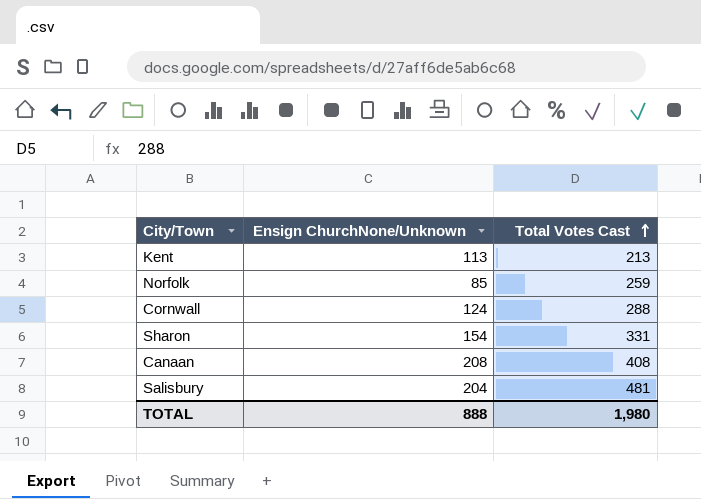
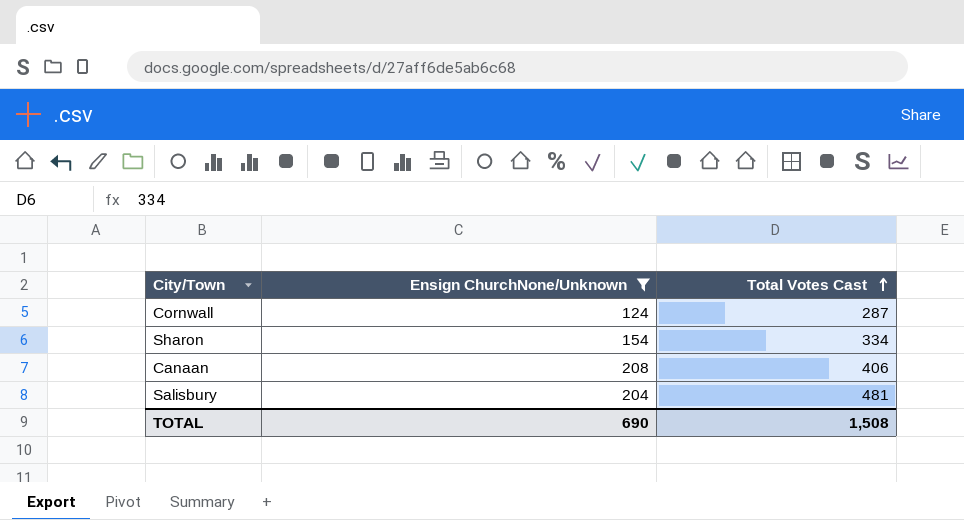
filter: none -> Ensign ChurchNone/Unknown >= 124
Cornwall | Total Votes Cast: 288 -> 287
Sharon | Total Votes Cast: 331 -> 334
Canaan | Total Votes Cast: 408 -> 406
TOTAL | Ensign ChurchNone/Unknown: 888 -> 690
TOTAL | Total Votes Cast: 1,980 -> 1,508

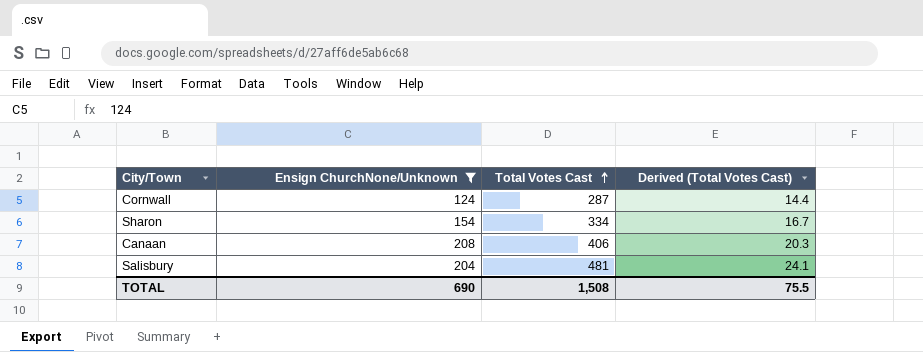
column Derived (Total Votes Cast) | formula: none -> [Total Votes Cast] * 0.05

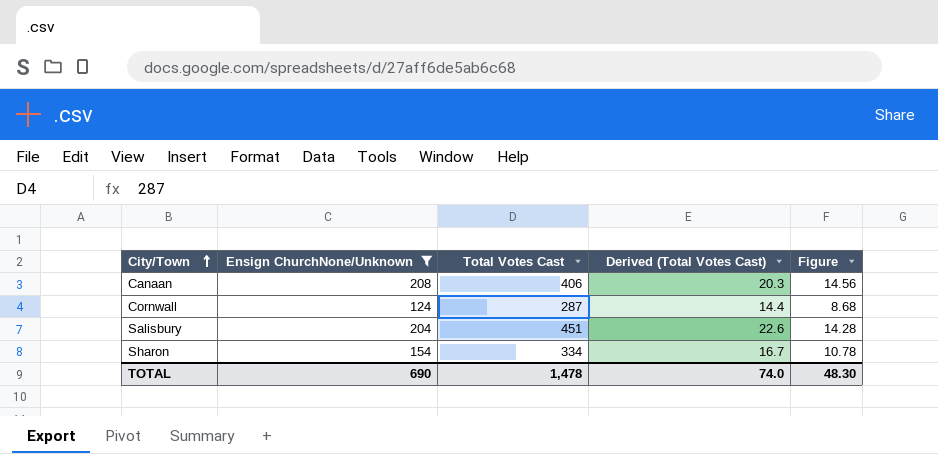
row order: Total Votes Cast ascending -> City/Town ascending
column Figure | formula: none -> [Ensign ChurchNone/Unknown] * 0.07
Salisbury | Total Votes Cast: 481 -> 451
Salisbury | Derived (Total Votes Cast): 24.1 -> 22.6
TOTAL | Total Votes Cast: 1,508 -> 1,478
TOTAL | Derived (Total Votes Cast): 75.5 -> 74.0

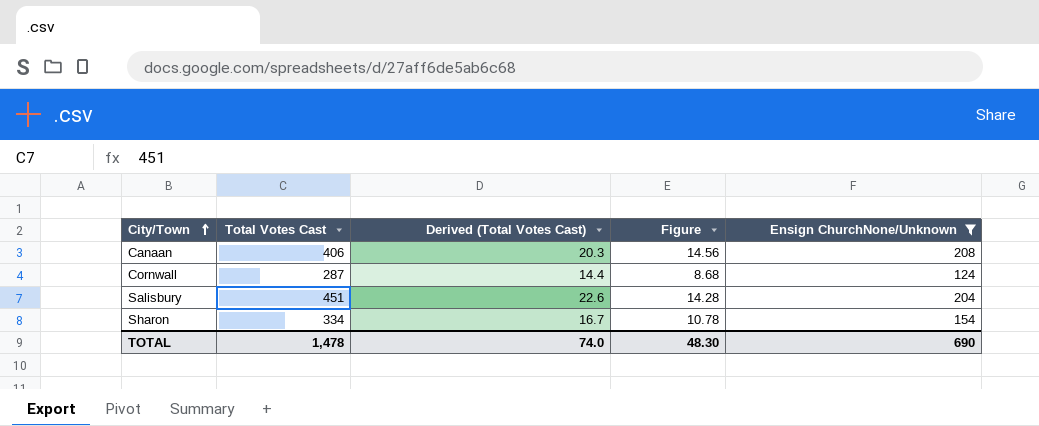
column Ensign ChurchNone/Unknown | position: 2 -> 5

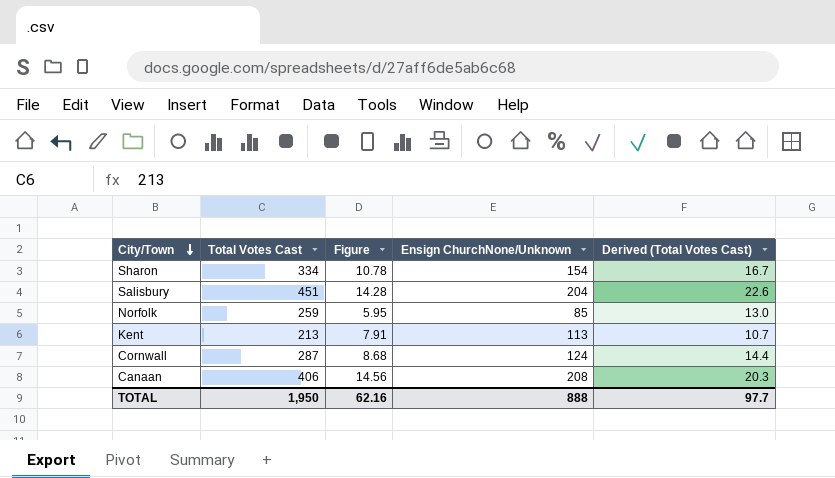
filter: Ensign ChurchNone/Unknown >= 124 -> none
row order: City/Town ascending -> City/Town descending
column Derived (Total Votes Cast) | position: 3 -> 5
TOTAL | Total Votes Cast: 1,478 -> 1,950
TOTAL | Figure: 48.30 -> 62.16
TOTAL | Ensign ChurchNone/Unknown: 690 -> 888
TOTAL | Derived (Total Votes Cast): 74.0 -> 97.7

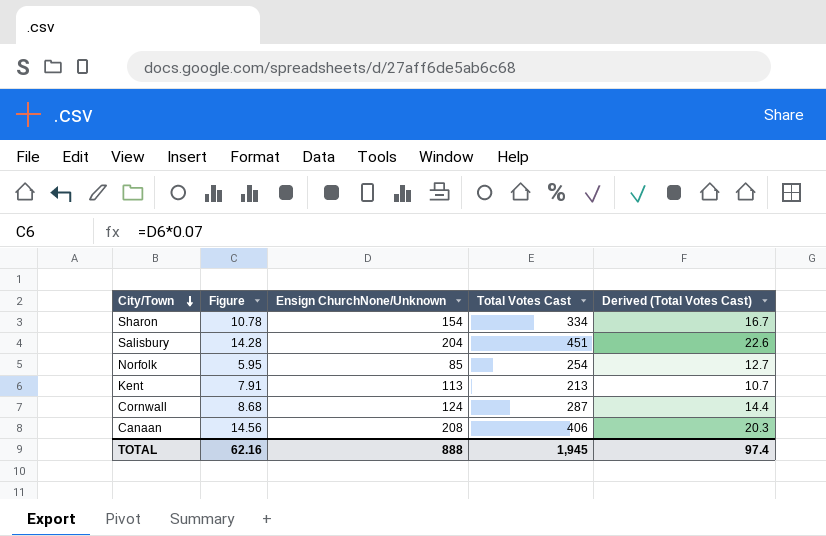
column Total Votes Cast | position: 2 -> 4
Norfolk | Total Votes Cast: 259 -> 254
Norfolk | Derived (Total Votes Cast): 13.0 -> 12.7
TOTAL | Total Votes Cast: 1,950 -> 1,945
TOTAL | Derived (Total Votes Cast): 97.7 -> 97.4

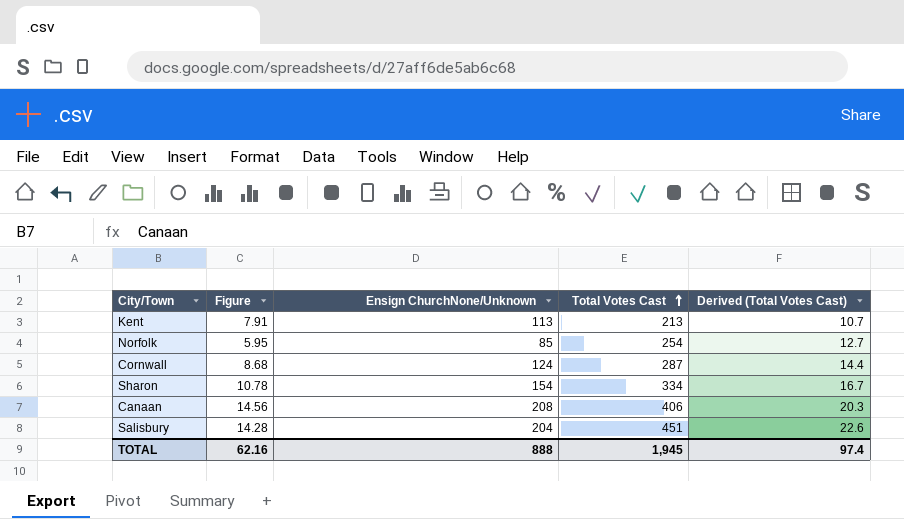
row order: City/Town descending -> Total Votes Cast ascending

